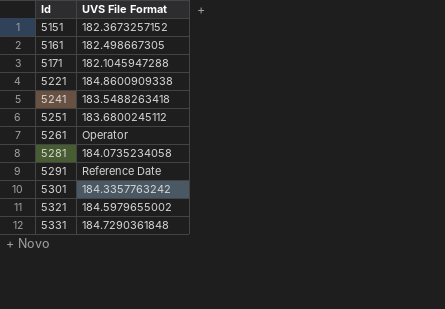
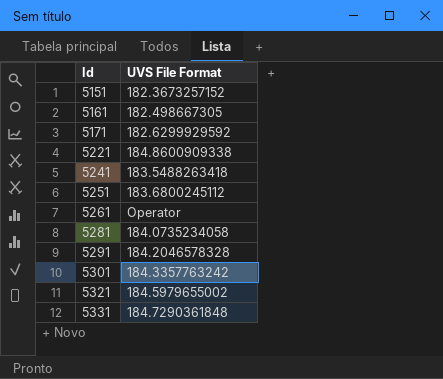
5171 | UVS File Format: 182.1045947288 -> 182.6299929592
5291 | UVS File Format: Reference Date -> 184.2046578328

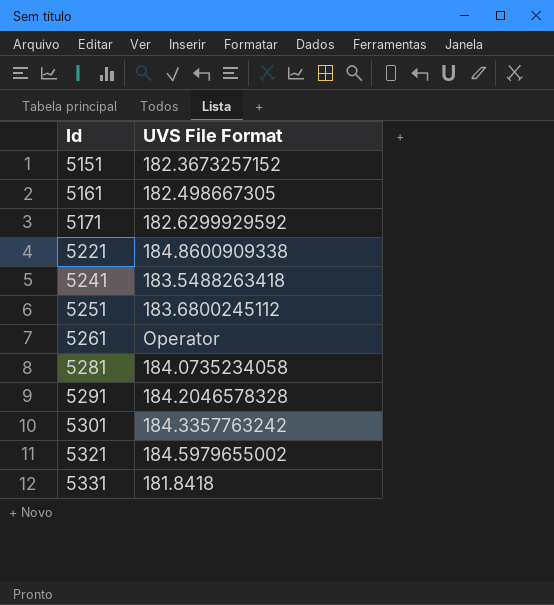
5331 | UVS File Format: 184.7290361848 -> 181.8418

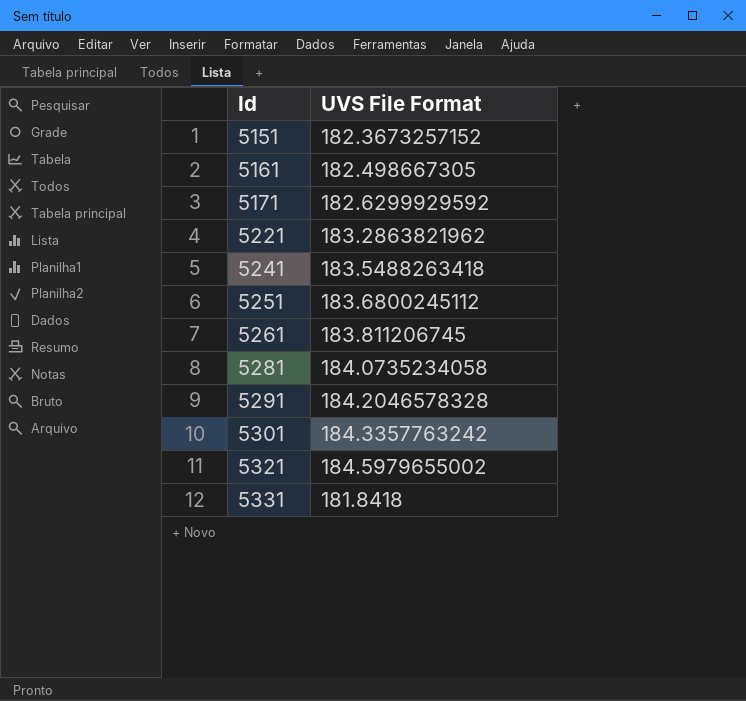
5221 | UVS File Format: 184.8600909338 -> 183.2863821962
5261 | UVS File Format: Operator -> 183.811206745

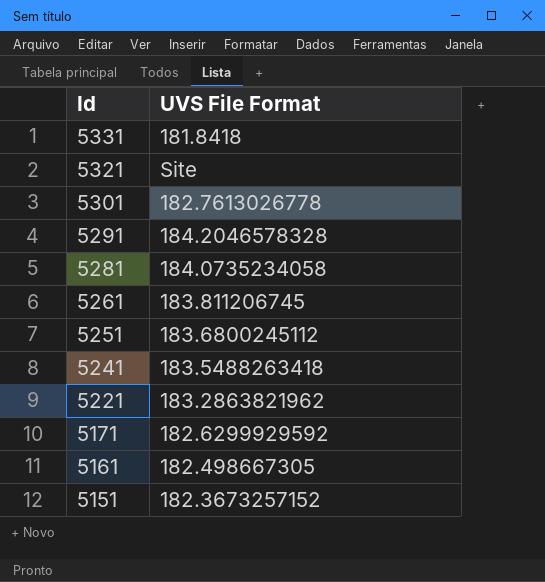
row order: Id ascending -> Id descending
5321 | UVS File Format: 184.5979655002 -> Site
5301 | UVS File Format: 184.3357763242 -> 182.7613026778

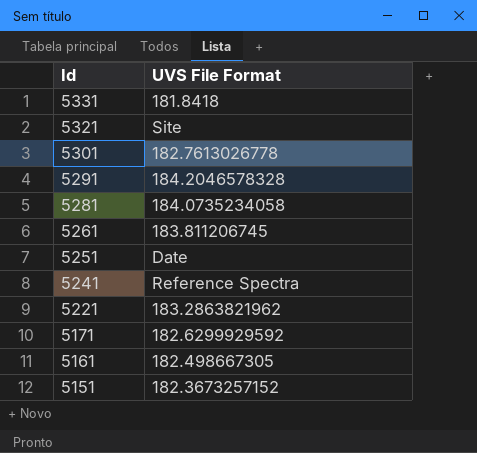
5251 | UVS File Format: 183.6800245112 -> Date
5241 | UVS File Format: 183.5488263418 -> Reference Spectra

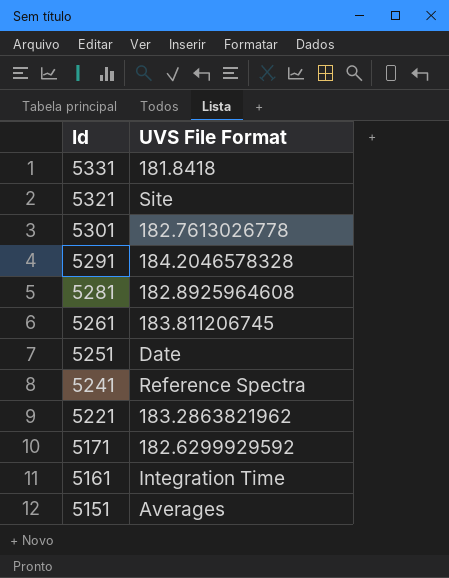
5281 | UVS File Format: 184.0735234058 -> 182.8925964608
5161 | UVS File Format: 182.498667305 -> Integration Time
5151 | UVS File Format: 182.3673257152 -> Averages

